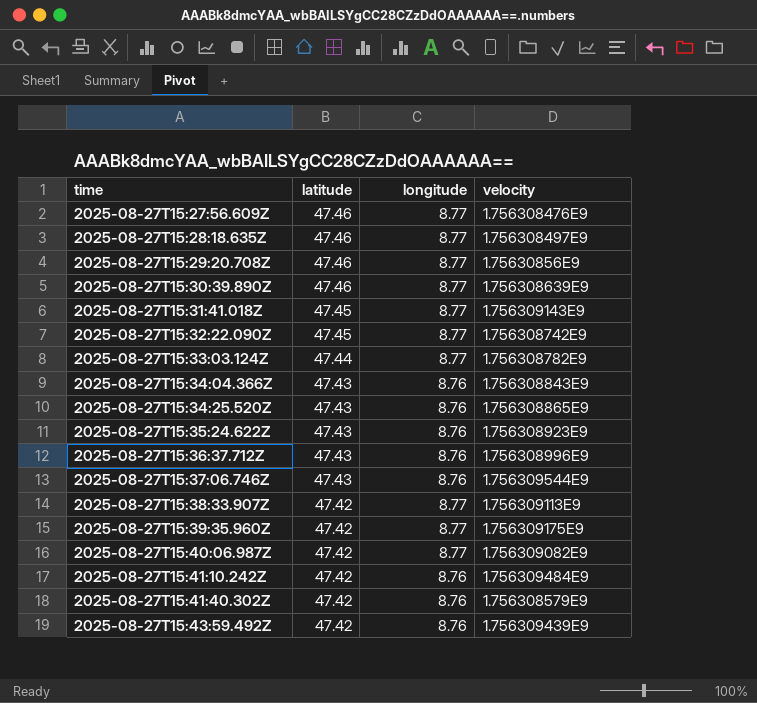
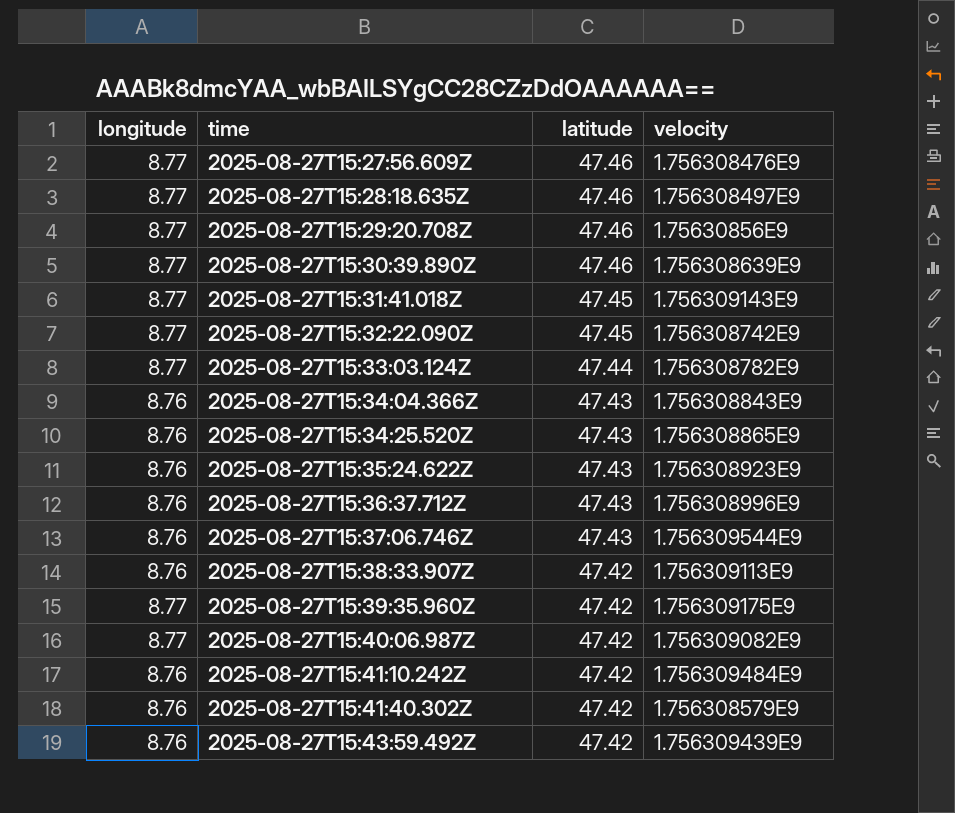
column longitude | position: 3 -> 1
2025-08-27T15:38:33.907Z | longitude: 8.77 -> 8.76

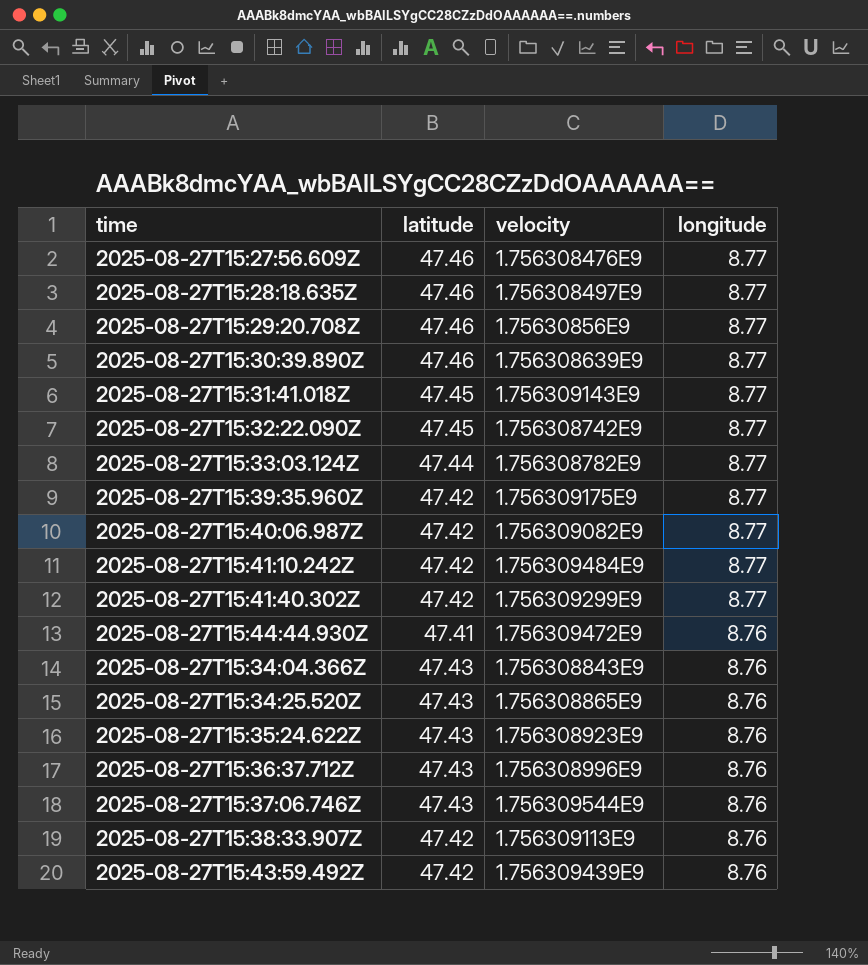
row order: time ascending -> longitude descending
column longitude | position: 1 -> 4
2025-08-27T15:41:10.242Z | longitude: 8.76 -> 8.77
2025-08-27T15:41:40.302Z | velocity: 1.756308579E9 -> 1.756309299E9
2025-08-27T15:41:40.302Z | longitude: 8.76 -> 8.77
row 2025-08-27T15:44:44.930Z: none -> 47.41 | 1.756309472E9 | 8.76

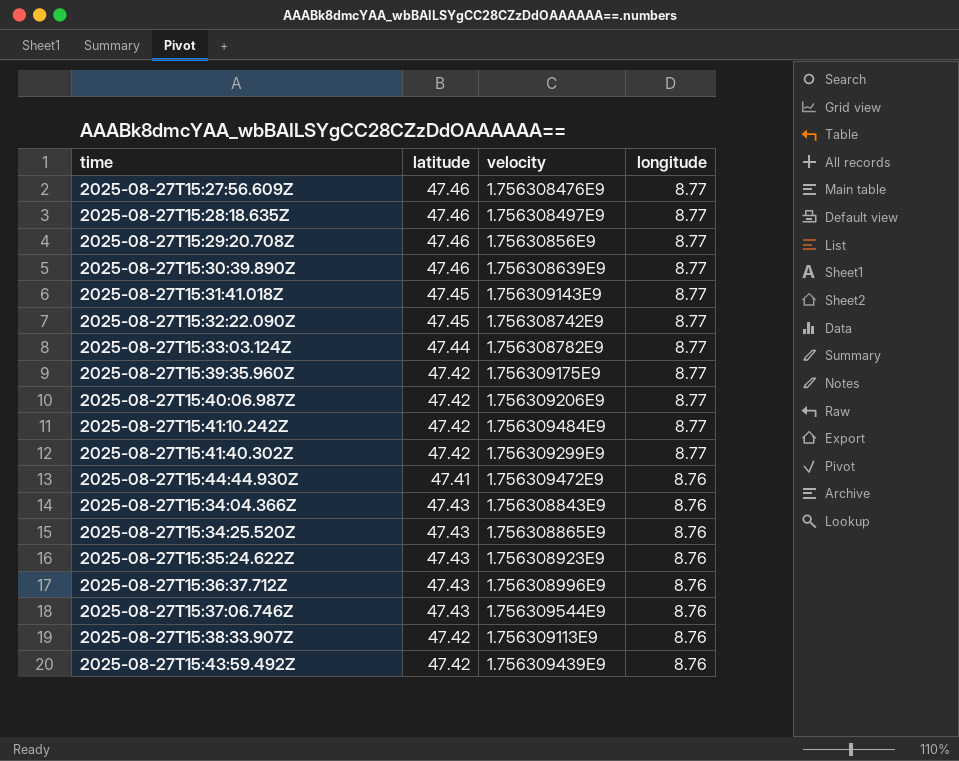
2025-08-27T15:40:06.987Z | velocity: 1.756309082E9 -> 1.756309206E9

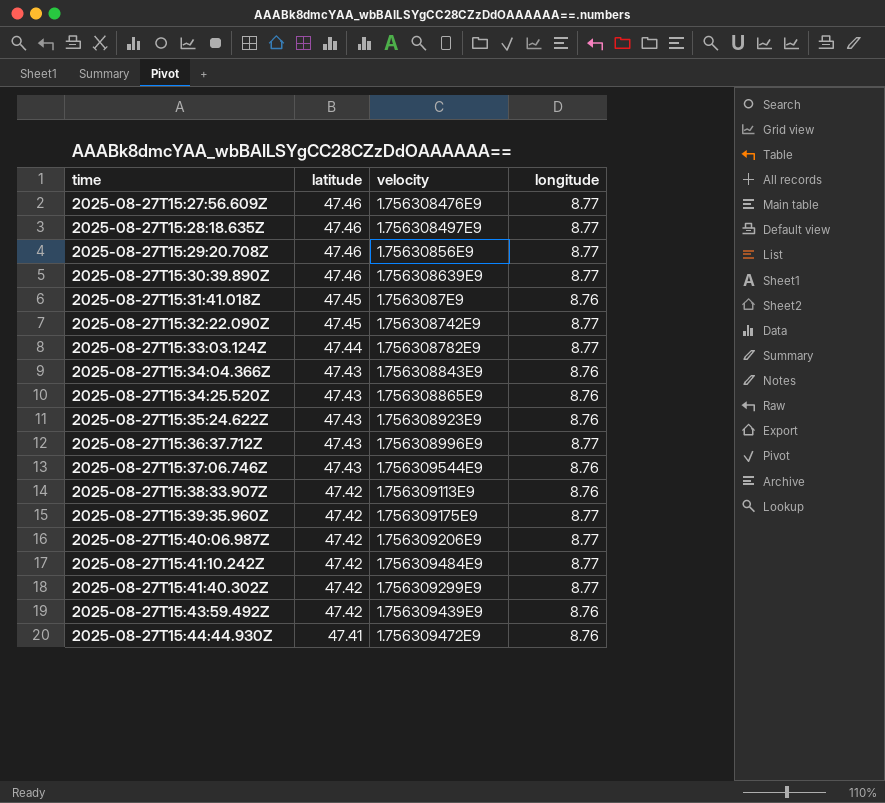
row order: longitude descending -> time ascending
2025-08-27T15:31:41.018Z | velocity: 1.756309143E9 -> 1.7563087E9
2025-08-27T15:31:41.018Z | longitude: 8.77 -> 8.76
2025-08-27T15:36:37.712Z | longitude: 8.76 -> 8.77

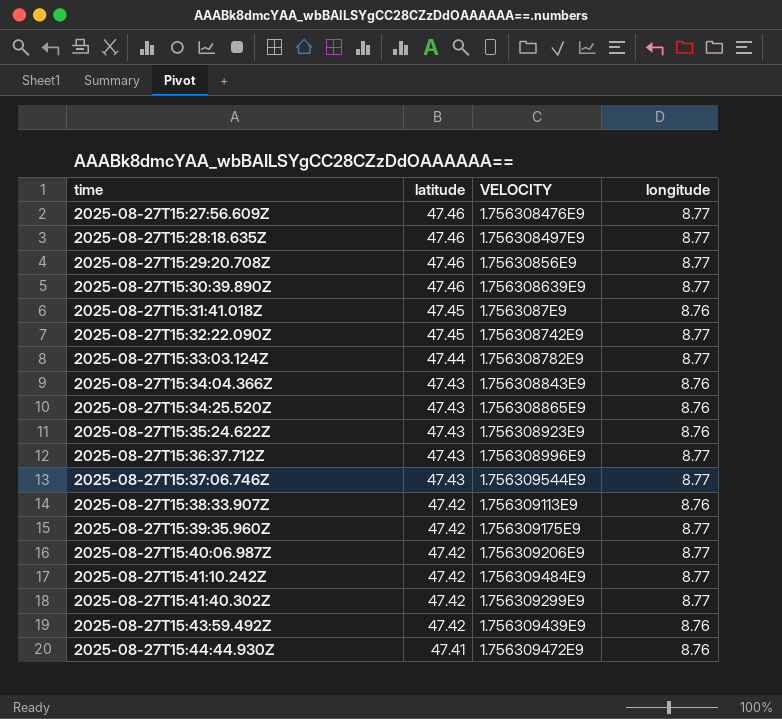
column name: velocity -> VELOCITY
2025-08-27T15:37:06.746Z | longitude: 8.76 -> 8.77

